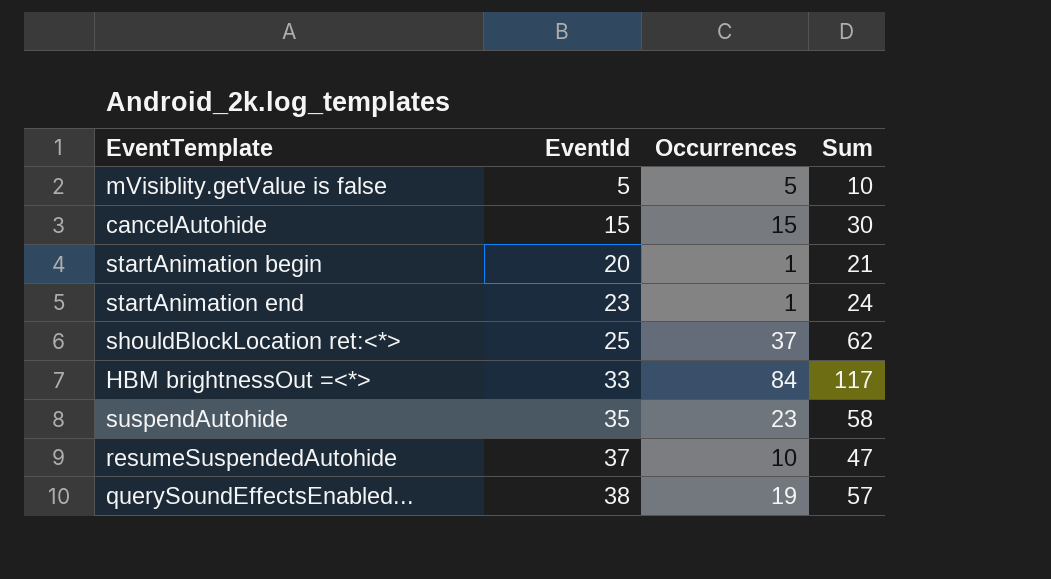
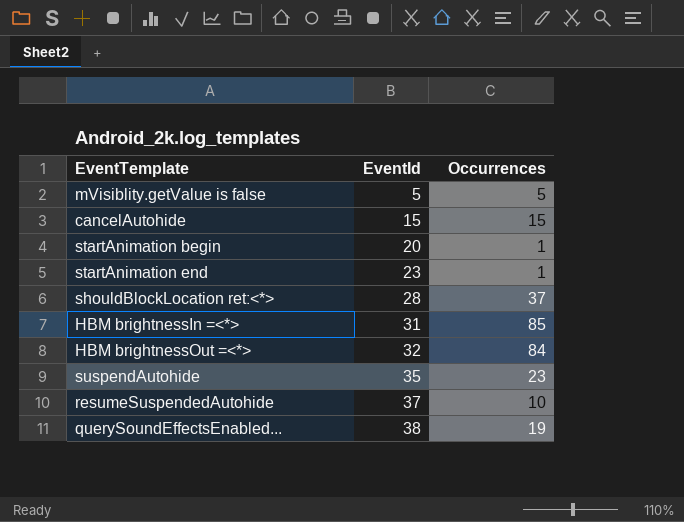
column Sum | formula: [EventId] + [Occurrences] -> none
shouldBlockLocation ret:<*> | EventId: 25 -> 28
row HBM brightnessIn =<*>: none -> 31 | 85
HBM brightnessOut =<*> | EventId: 33 -> 32

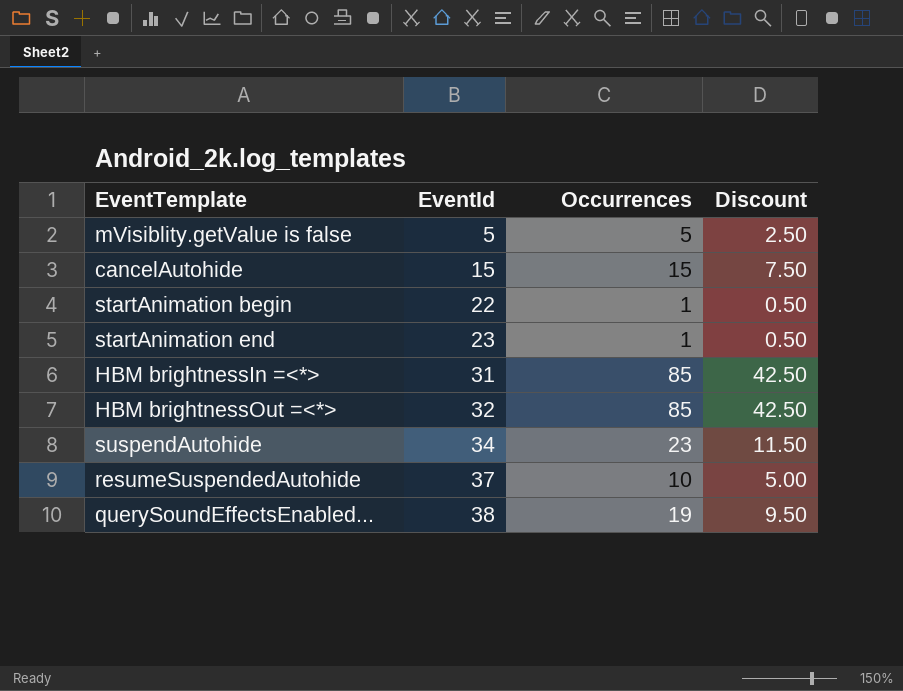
column Discount | formula: none -> [Occurrences] * 0.5
row shouldBlockLocation ret:<*>: 28 | 37 -> none
startAnimation begin | EventId: 20 -> 22
HBM brightnessOut =<*> | Occurrences: 84 -> 85
suspendAutohide | EventId: 35 -> 34

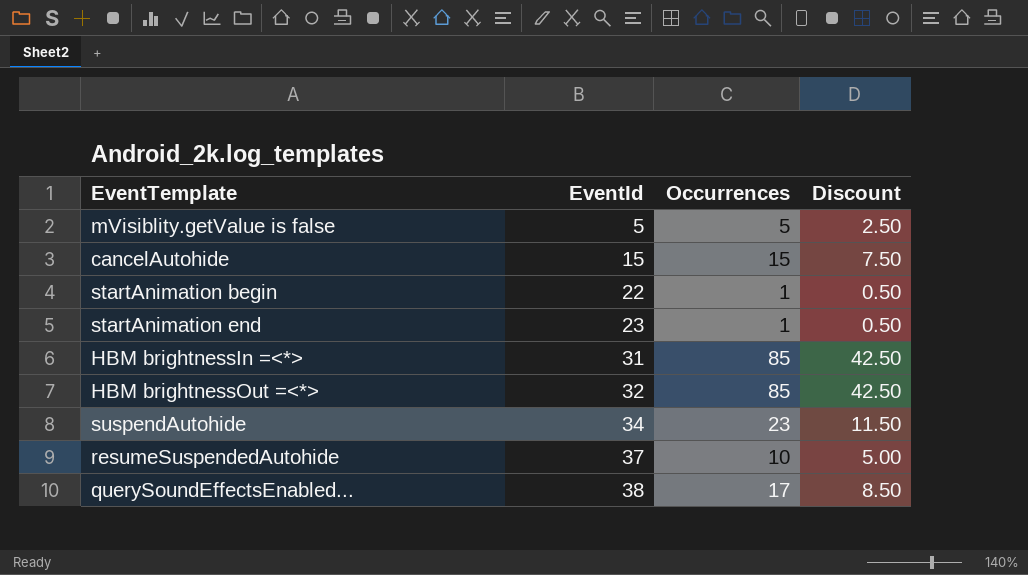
querySoundEffectsEnabled... | Occurrences: 19 -> 17
querySoundEffectsEnabled... | Discount: 9.50 -> 8.50

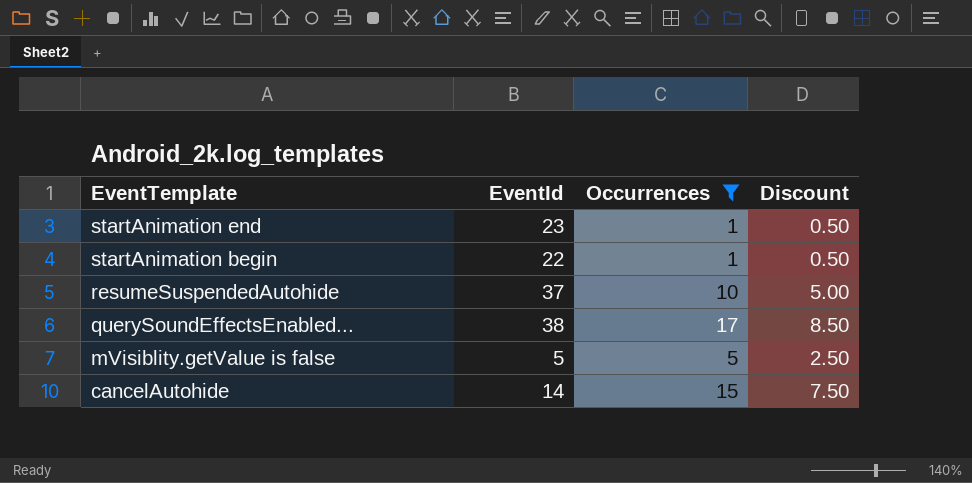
filter: none -> Occurrences <= 17
row order: EventId ascending -> EventTemplate descending
cancelAutohide | EventId: 15 -> 14

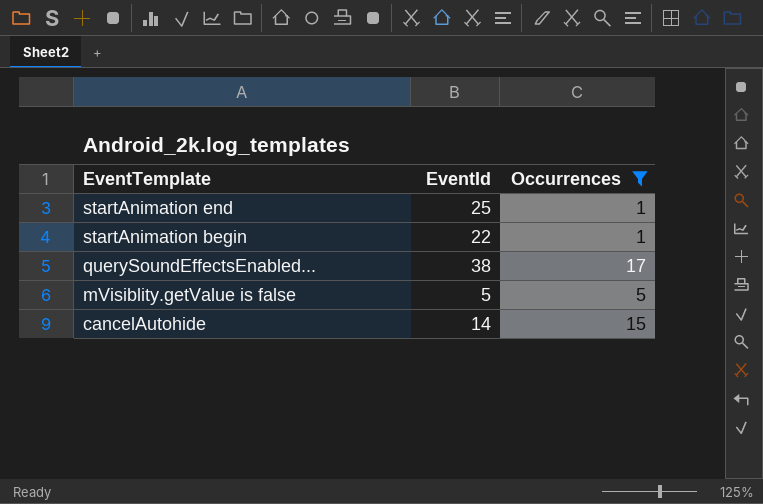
column Discount | formula: [Occurrences] * 0.5 -> none
row resumeSuspendedAutohide: 37 | 10 | 5.00 -> none
startAnimation end | EventId: 23 -> 25

